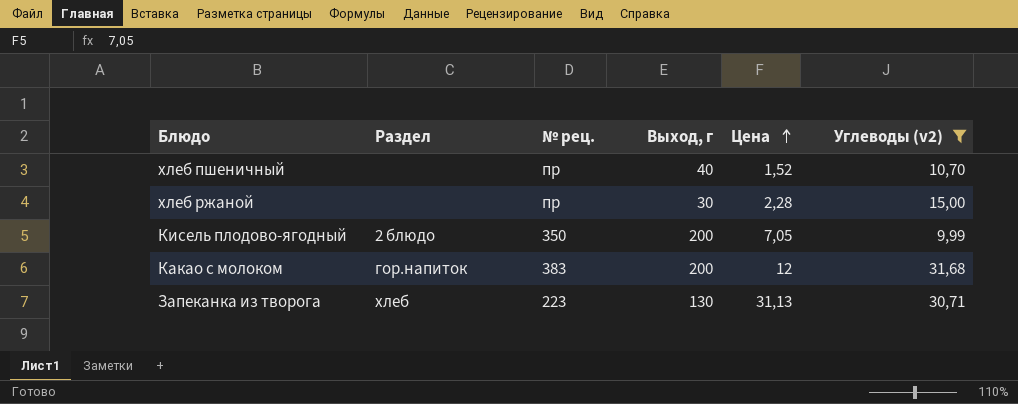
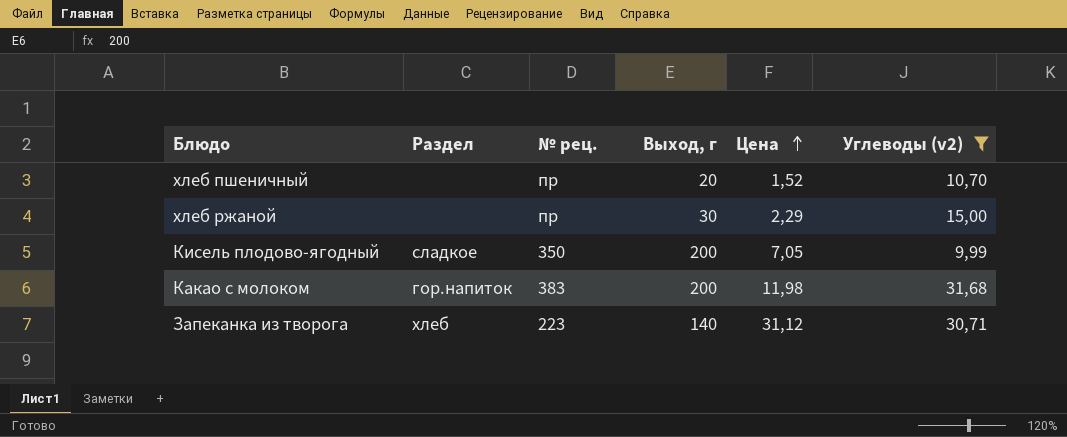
хлеб пшеничный | Выход, г: 40 -> 20
хлеб ржаной | Цена: 2,28 -> 2,29
Кисель плодово-ягодный | Раздел: 2 блюдо -> сладкое
Какао с молоком | Цена: 12 -> 11,98
Запеканка из творога | Выход, г: 130 -> 140
Запеканка из творога | Цена: 31,13 -> 31,12

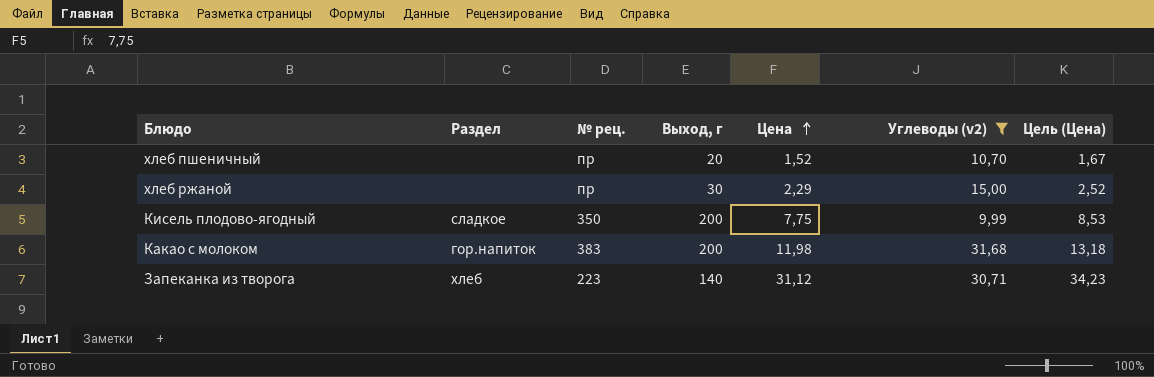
column Цель (Цена) | formula: none -> [Цена] * 1,1
Кисель плодово-ягодный | Цена: 7,05 -> 7,75

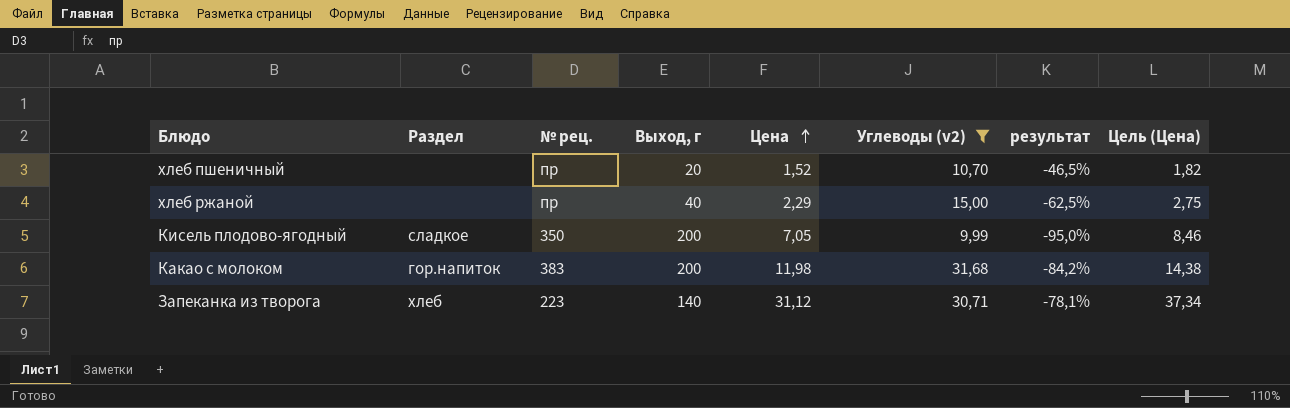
column результат | formula: none -> ([Углеводы (v2)] - [Выход, г]) / [Выход, г]
column Цель (Цена) | formula: [Цена] * 1,1 -> [Цена] * 1,2
хлеб ржаной | Выход, г: 30 -> 40
Кисель плодово-ягодный | Цена: 7,75 -> 7,05

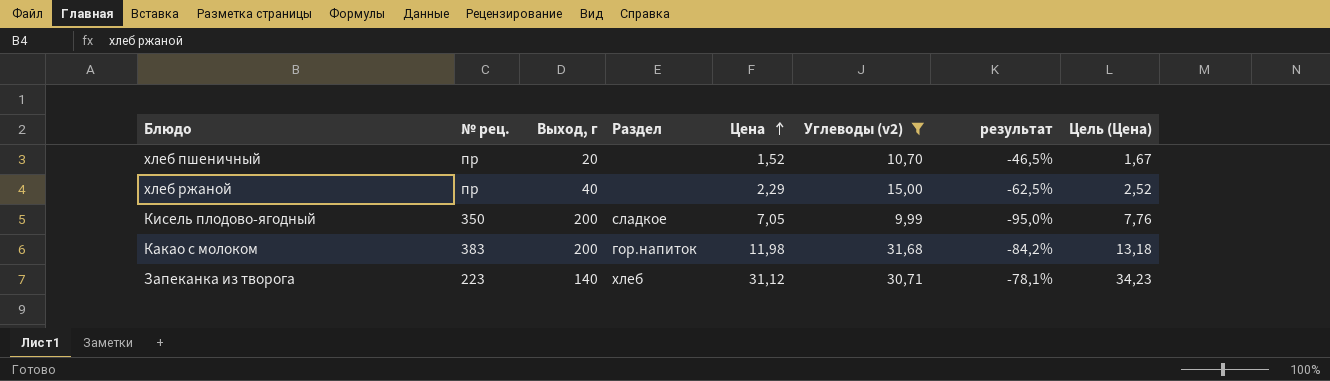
column Раздел | position: 2 -> 4
column Цель (Цена) | formula: [Цена] * 1,2 -> [Цена] * 1,1

